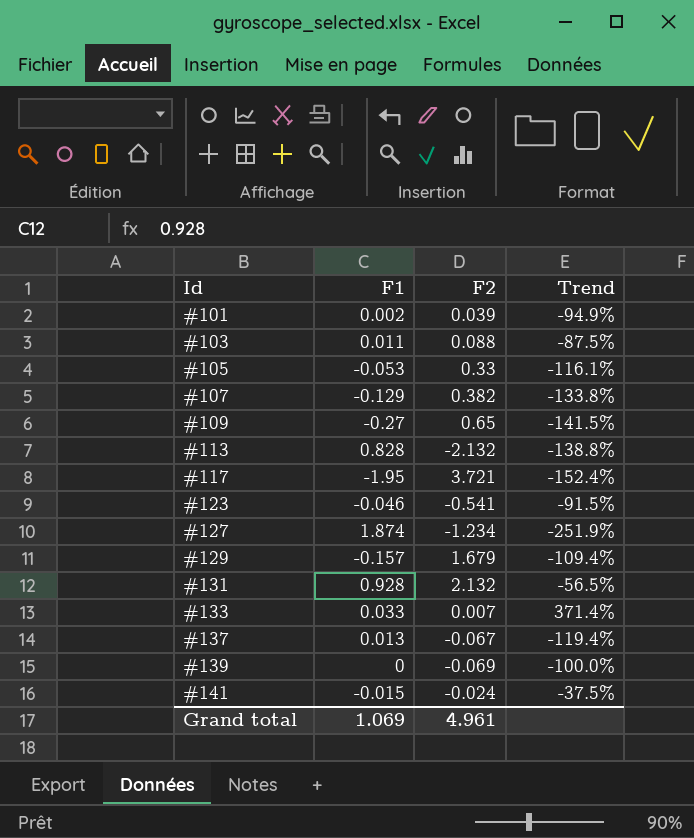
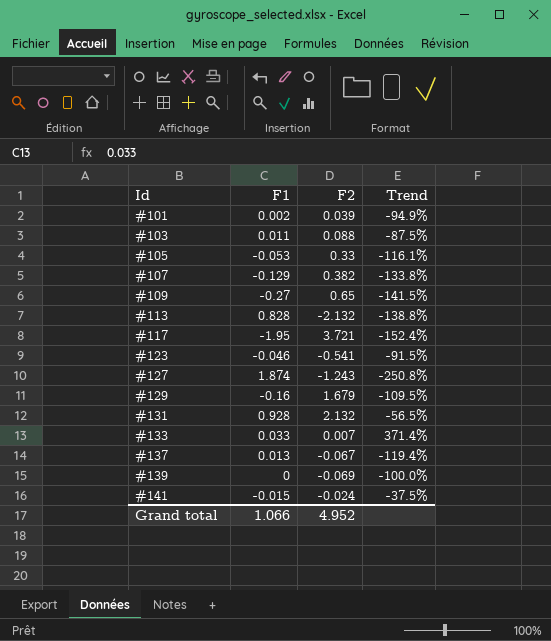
#127 | F2: -1.234 -> -1.243
#127 | Trend: -251.9% -> -250.8%
#129 | F1: -0.157 -> -0.16
#129 | Trend: -109.4% -> -109.5%
Grand total | F1: 1.069 -> 1.066
Grand total | F2: 4.961 -> 4.952

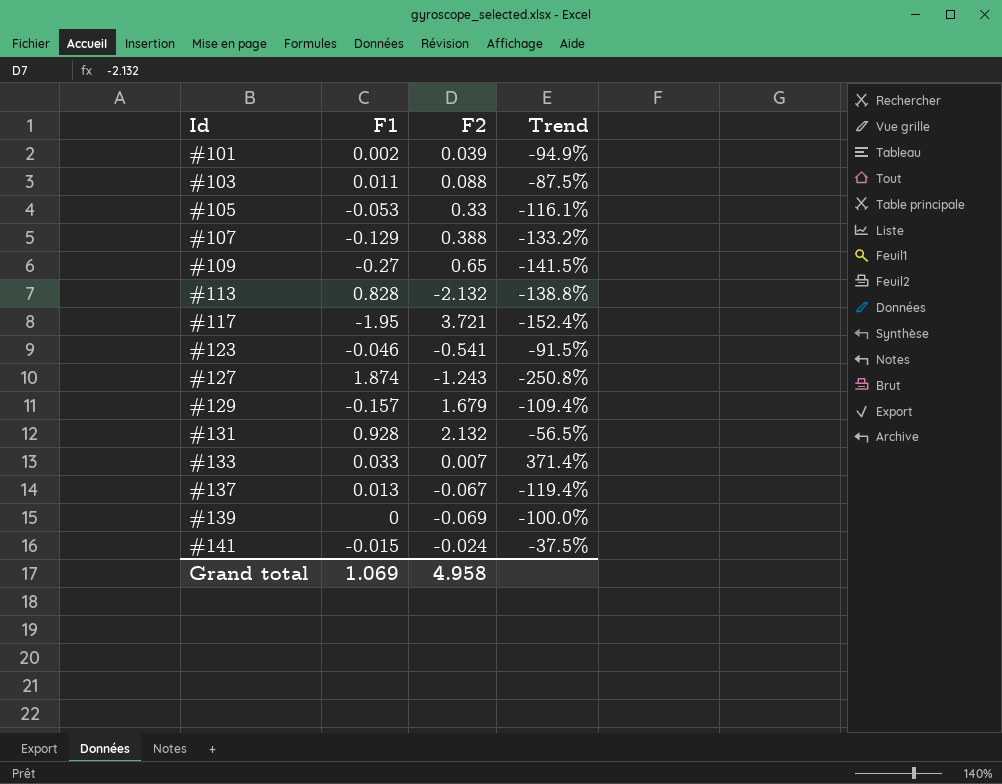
#107 | F2: 0.382 -> 0.388
#107 | Trend: -133.8% -> -133.2%
#129 | F1: -0.16 -> -0.157
#129 | Trend: -109.5% -> -109.4%
Grand total | F1: 1.066 -> 1.069
Grand total | F2: 4.952 -> 4.958

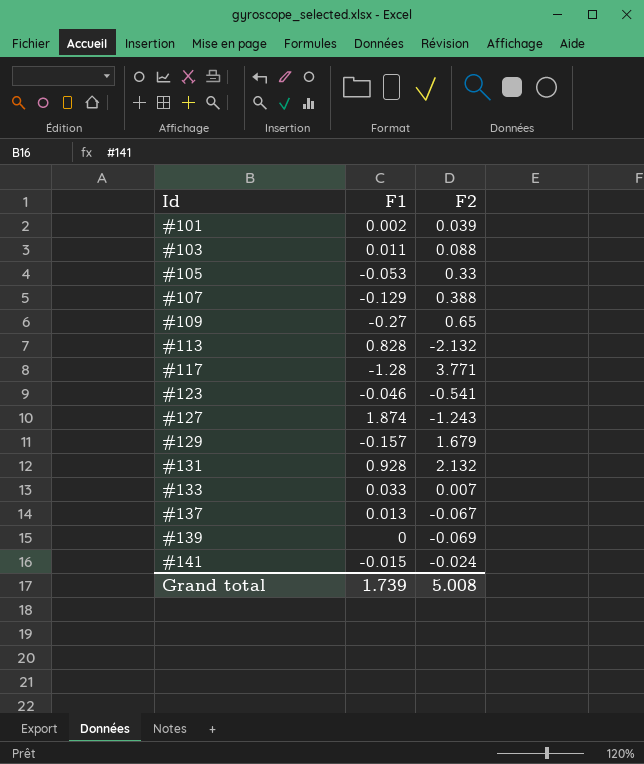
column Trend | formula: ([F1] - [F2]) / [F2] -> none
#117 | F1: -1.95 -> -1.28
#117 | F2: 3.721 -> 3.771
Grand total | F1: 1.069 -> 1.739
Grand total | F2: 4.958 -> 5.008

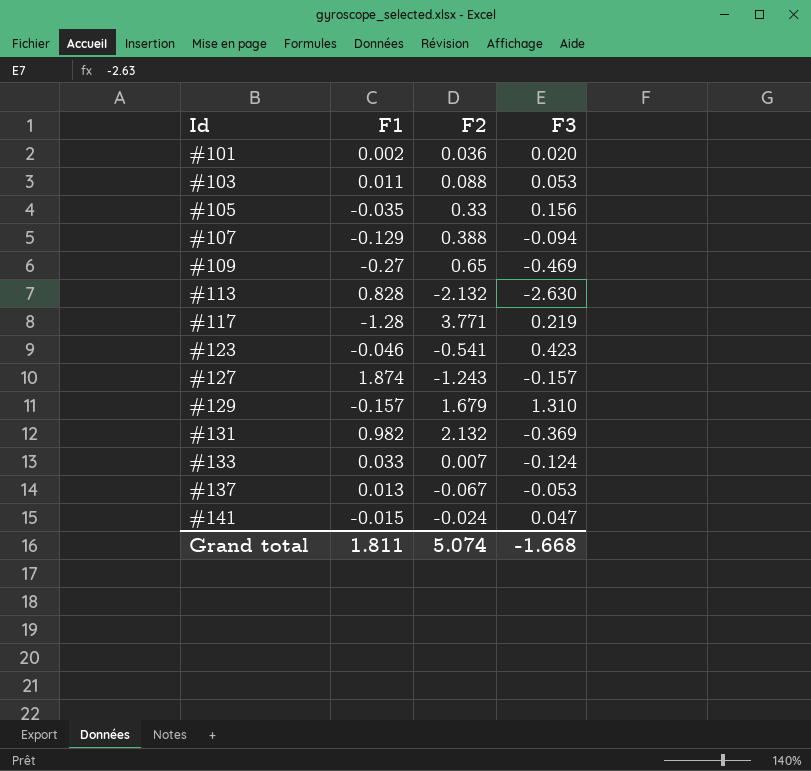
column F3 | position: none -> 4
row #139: 0 | -0.069 -> none
#101 | F2: 0.039 -> 0.036
#105 | F1: -0.053 -> -0.035
#131 | F1: 0.928 -> 0.982
Grand total | F1: 1.739 -> 1.811
Grand total | F2: 5.008 -> 5.074

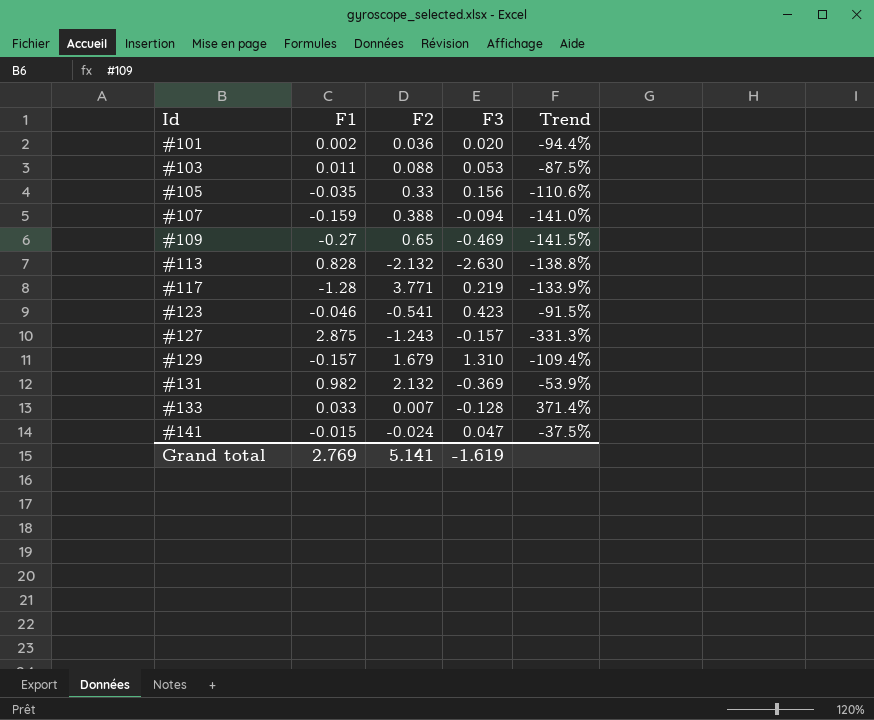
column Trend | formula: none -> ([F1] - [F2]) / [F2]
row #137: 0.013 | -0.067 | -0.053 -> none
#107 | F1: -0.129 -> -0.159
#127 | F1: 1.874 -> 2.875
#133 | F3: -0.124 -> -0.128
Grand total | F1: 1.811 -> 2.769
Grand total | F2: 5.074 -> 5.141
Grand total | F3: -1.668 -> -1.619

